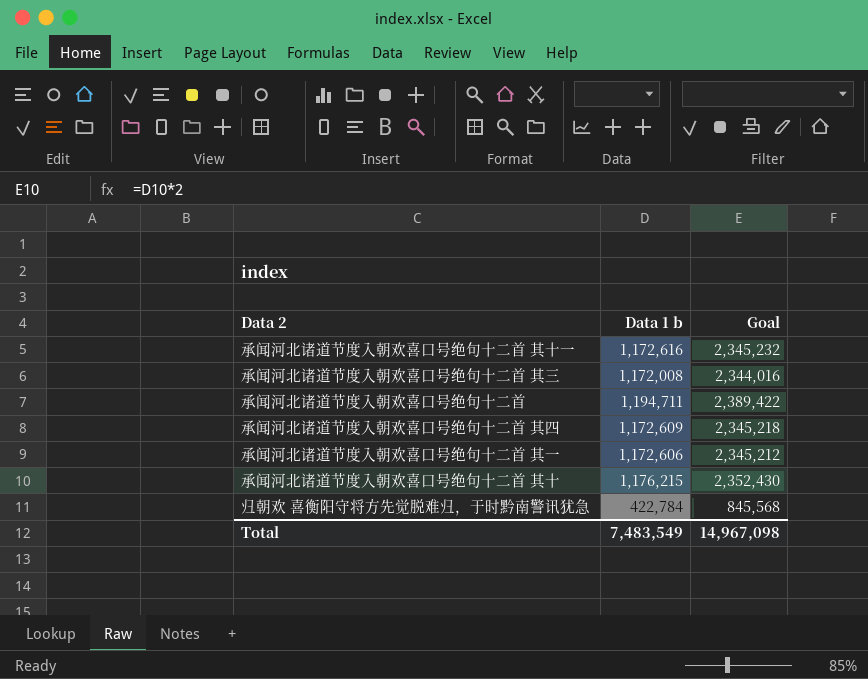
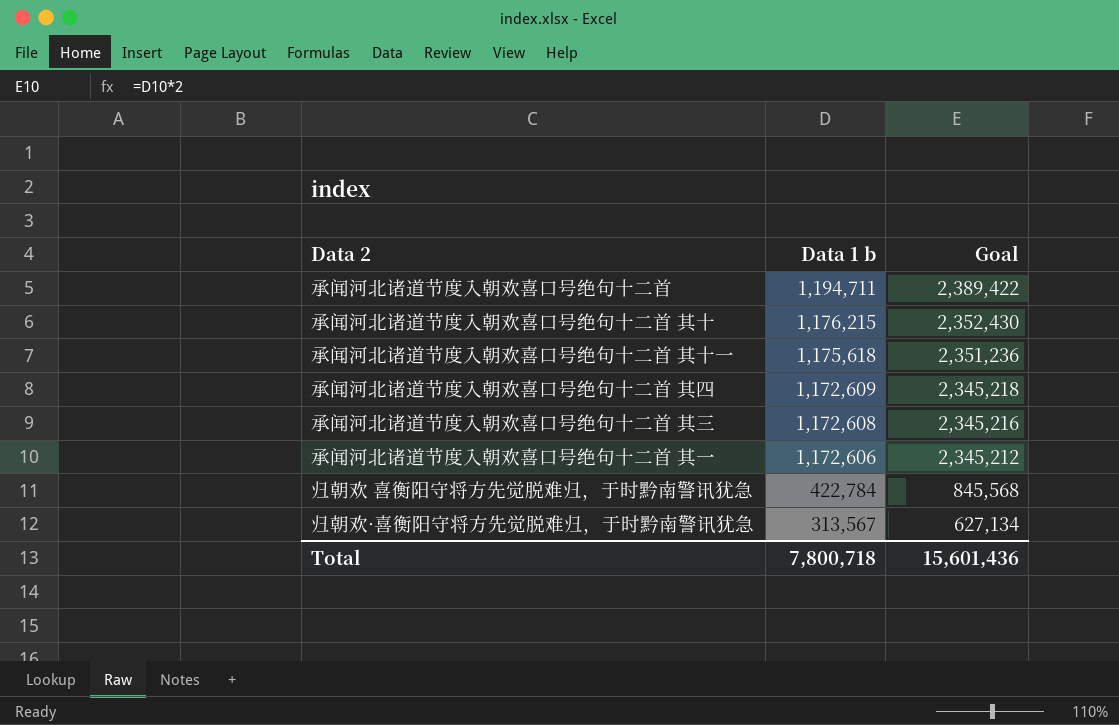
row order: none -> Data 1 b descending
承闻河北诸道节度入朝欢喜口号绝句十二首 其十一 | Data 1 b: 1,172,616 -> 1,175,618
承闻河北诸道节度入朝欢喜口号绝句十二首 其十一 | Goal: 2,345,232 -> 2,351,236
承闻河北诸道节度入朝欢喜口号绝句十二首 其三 | Data 1 b: 1,172,008 -> 1,172,608
承闻河北诸道节度入朝欢喜口号绝句十二首 其三 | Goal: 2,344,016 -> 2,345,216
row 归朝欢·喜衡阳守将方先觉脱难归，于时黔南警讯犹急: none -> 313,567 | 627,134
Total | Data 1 b: 7,483,549 -> 7,800,718
Total | Goal: 14,967,098 -> 15,601,436

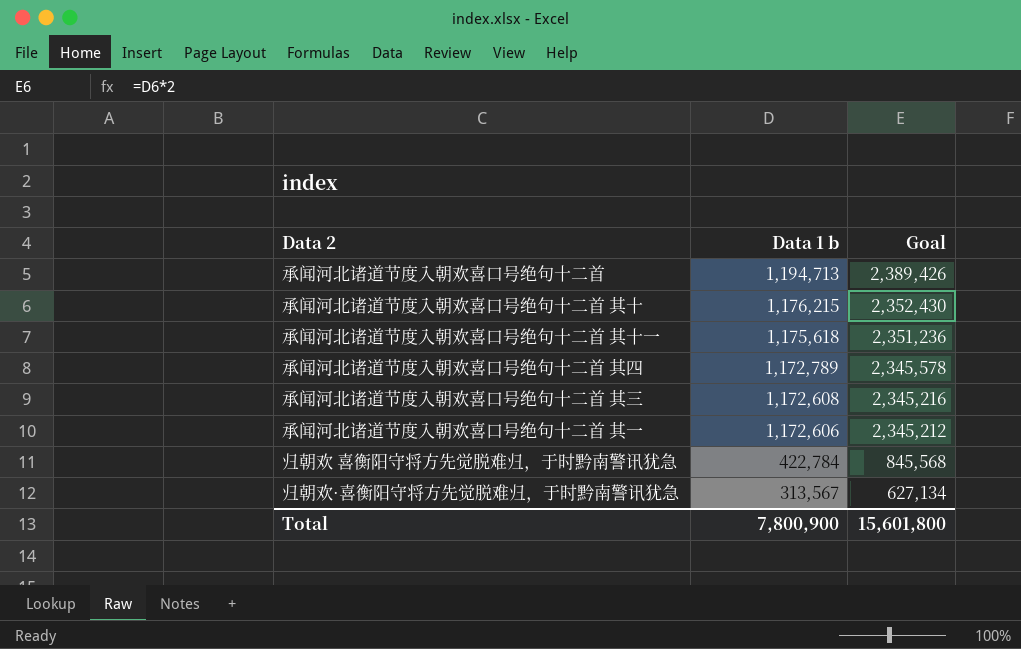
承闻河北诸道节度入朝欢喜口号绝句十二首 | Data 1 b: 1,194,711 -> 1,194,713
承闻河北诸道节度入朝欢喜口号绝句十二首 | Goal: 2,389,422 -> 2,389,426
承闻河北诸道节度入朝欢喜口号绝句十二首 其四 | Data 1 b: 1,172,609 -> 1,172,789
承闻河北诸道节度入朝欢喜口号绝句十二首 其四 | Goal: 2,345,218 -> 2,345,578
Total | Data 1 b: 7,800,718 -> 7,800,900
Total | Goal: 15,601,436 -> 15,601,800

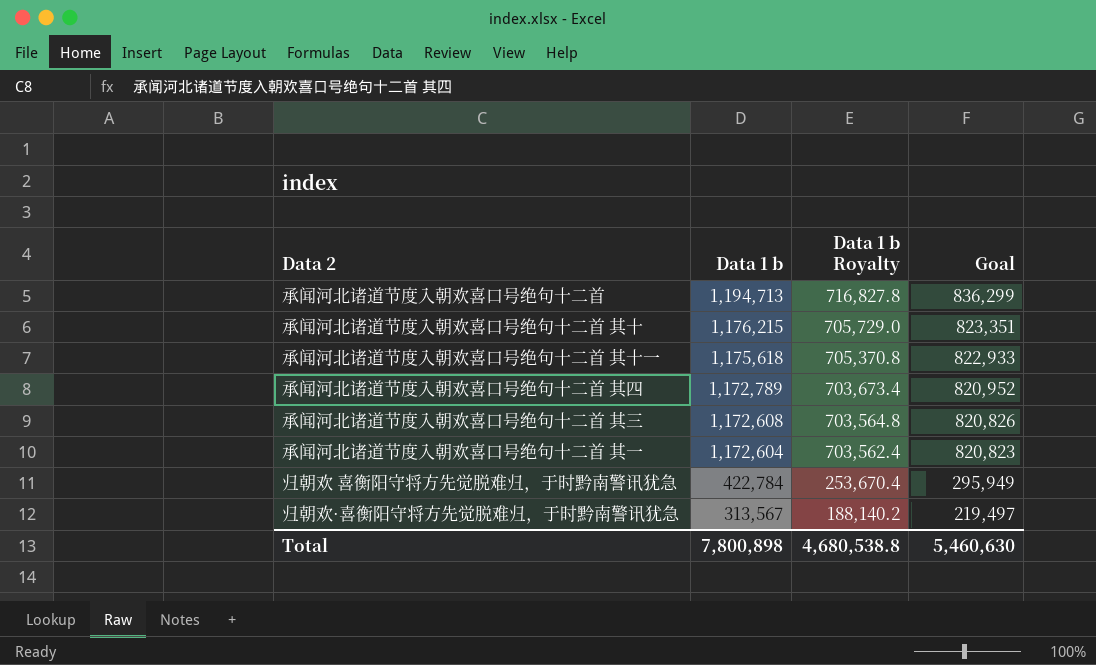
column Data 1 b Royalty | formula: none -> [Data 1 b] * 0.6
column Goal | formula: [Data 1 b] * 2 -> [Data 1 b] * 0.7
承闻河北诸道节度入朝欢喜口号绝句十二首 其一 | Data 1 b: 1,172,606 -> 1,172,604
Total | Data 1 b: 7,800,900 -> 7,800,898
Total | Goal: 15,601,800 -> 5,460,630

